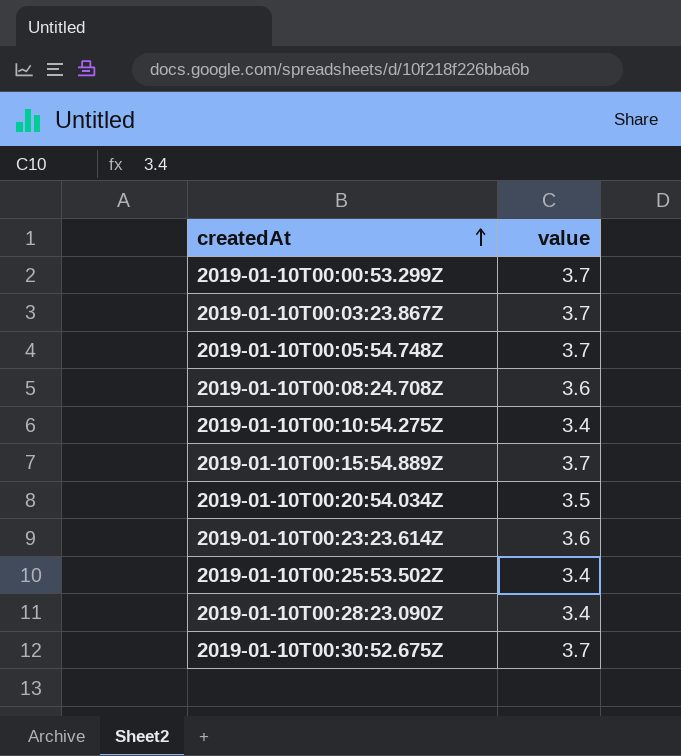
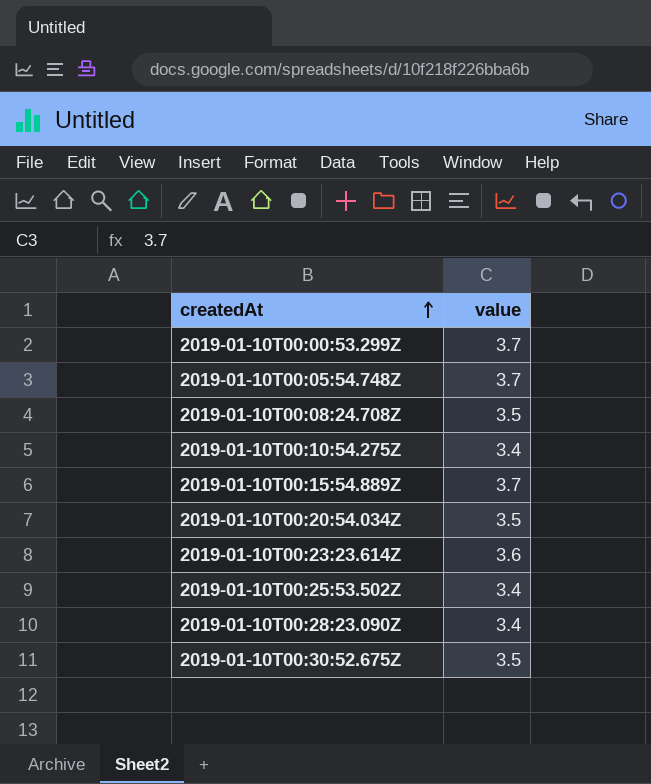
row 2019-01-10T00:03:23.867Z: 3.7 -> none
2019-01-10T00:08:24.708Z | value: 3.6 -> 3.5
2019-01-10T00:30:52.675Z | value: 3.7 -> 3.5

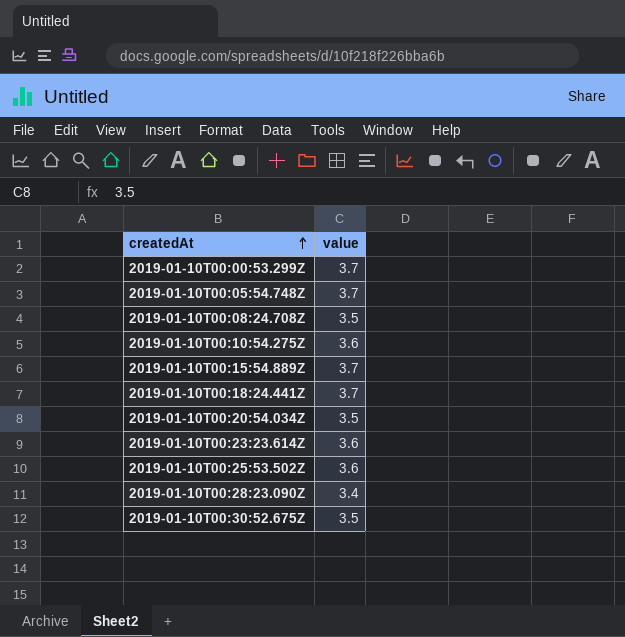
2019-01-10T00:10:54.275Z | value: 3.4 -> 3.6
row 2019-01-10T00:18:24.441Z: none -> 3.7
2019-01-10T00:25:53.502Z | value: 3.4 -> 3.6

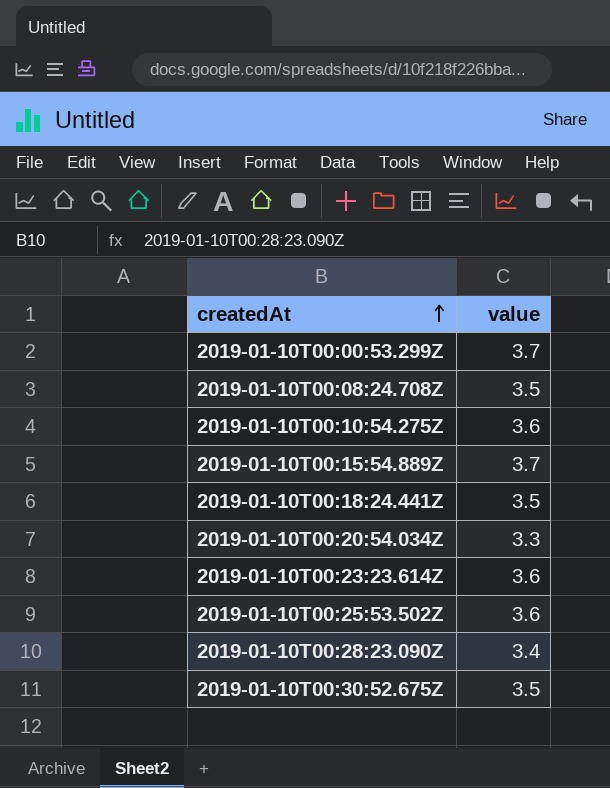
row 2019-01-10T00:05:54.748Z: 3.7 -> none
2019-01-10T00:18:24.441Z | value: 3.7 -> 3.5
2019-01-10T00:20:54.034Z | value: 3.5 -> 3.3

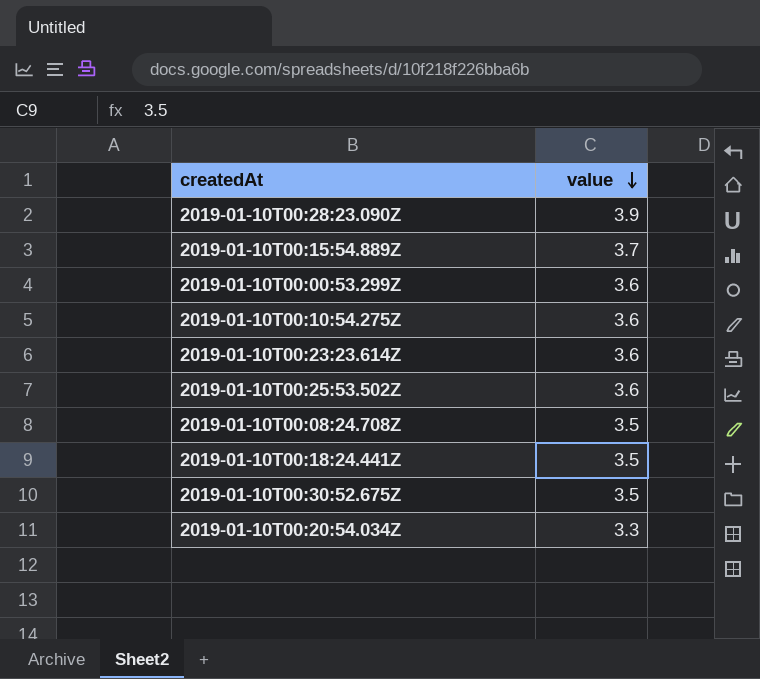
row order: createdAt ascending -> value descending
2019-01-10T00:28:23.090Z | value: 3.4 -> 3.9
2019-01-10T00:00:53.299Z | value: 3.7 -> 3.6

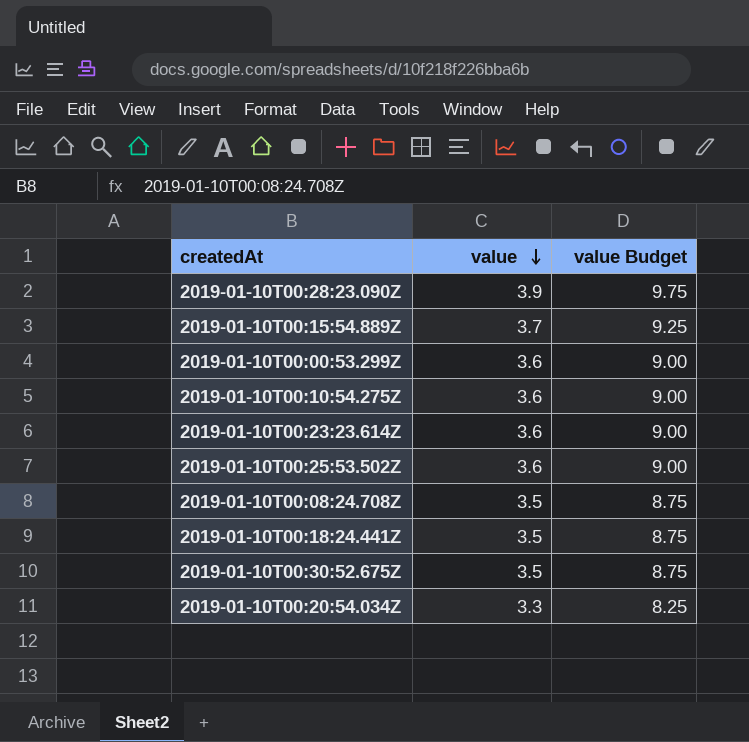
column value Budget | formula: none -> [value] * 2.5

